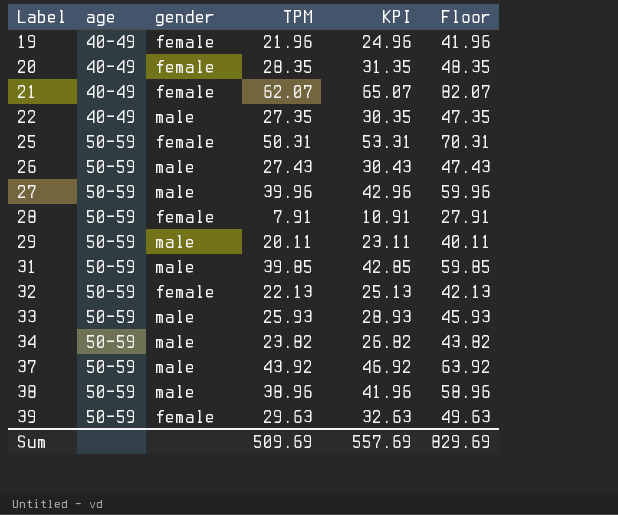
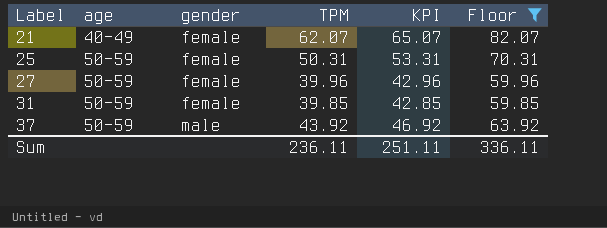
filter: none -> Floor >= 59.85
27 | gender: male -> female
31 | gender: male -> female
Sum | TPM: 509.69 -> 236.11
Sum | KPI: 557.69 -> 251.11
Sum | Floor: 829.69 -> 336.11

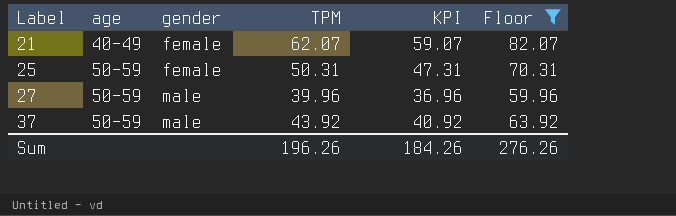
column KPI | formula: [TPM] + 3 -> [TPM] - 3
row 31: 50-59 | female | 39.85 | 42.85 | 59.85 -> none
27 | gender: female -> male
Sum | TPM: 236.11 -> 196.26
Sum | KPI: 251.11 -> 184.26
Sum | Floor: 336.11 -> 276.26

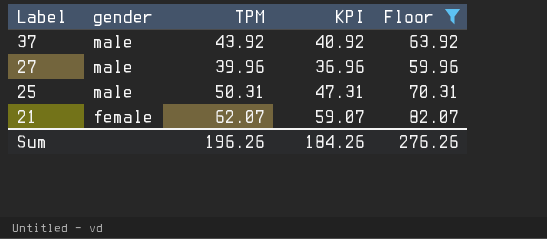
row order: Label ascending -> Label descending
column age | position: 2 -> none
25 | gender: female -> male

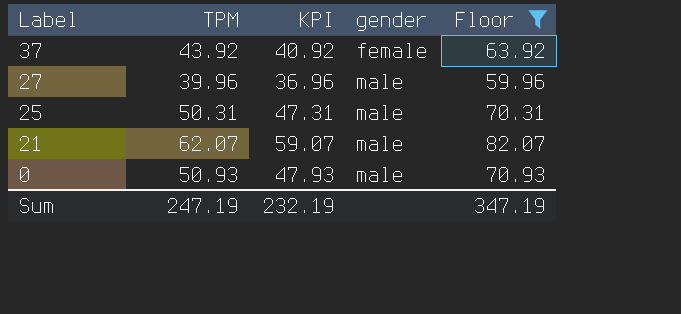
column gender | position: 2 -> 4
37 | gender: male -> female
21 | gender: female -> male
row 0: none -> 50.93 | 47.93 | male | 70.93
Sum | TPM: 196.26 -> 247.19
Sum | KPI: 184.26 -> 232.19
Sum | Floor: 276.26 -> 347.19

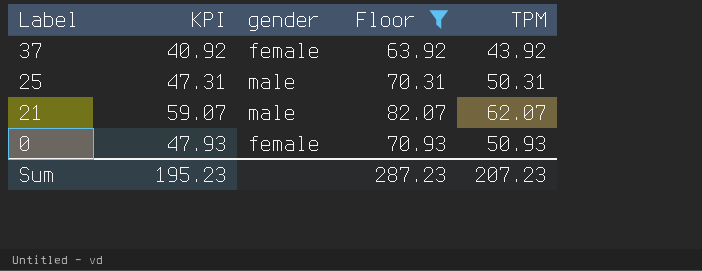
column TPM | position: 2 -> 5
row 27: 39.96 | 36.96 | male | 59.96 -> none
0 | gender: male -> female
Sum | KPI: 232.19 -> 195.23
Sum | Floor: 347.19 -> 287.23
Sum | TPM: 247.19 -> 207.23

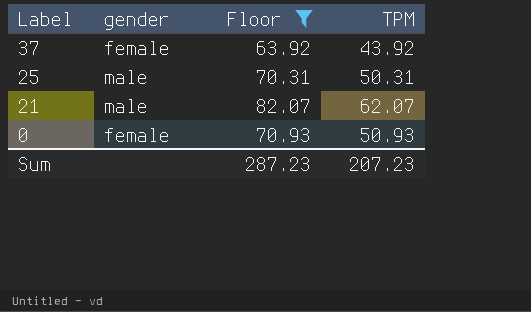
column KPI | formula: [TPM] - 3 -> none

